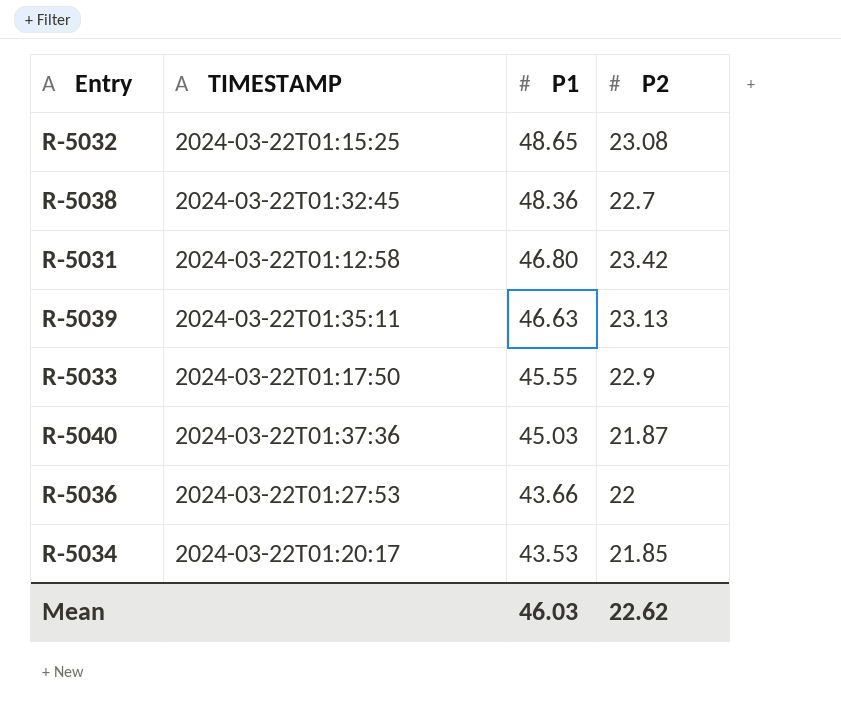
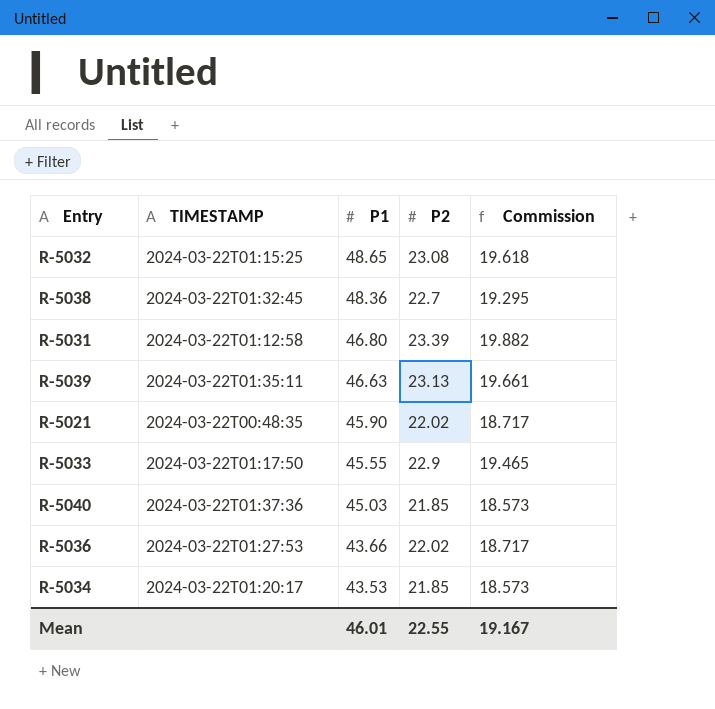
column Commission | formula: none -> [P2] * 0.85
R-5031 | P2: 23.42 -> 23.39
row R-5021: none -> 2024-03-22T00:48:35 | 45.90 | 22.02 | 18.717
R-5040 | P2: 21.87 -> 21.85
R-5036 | P2: 22 -> 22.02
Mean | P1: 46.03 -> 46.01
Mean | P2: 22.62 -> 22.55

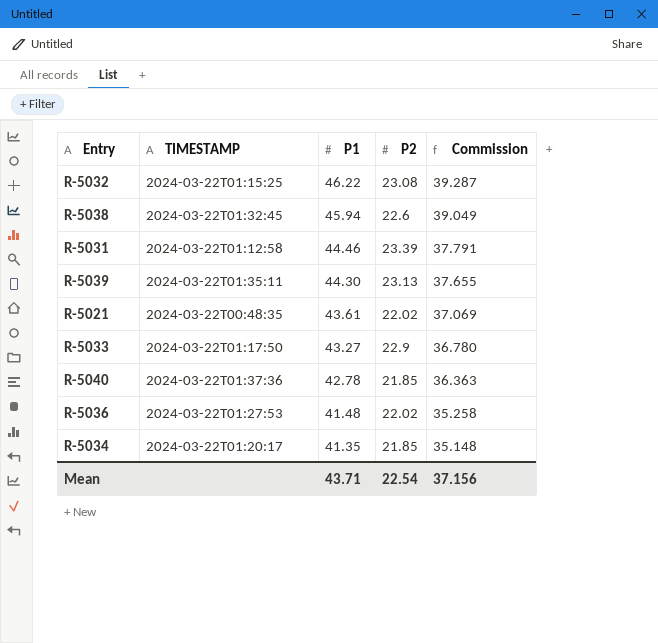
column Commission | formula: [P2] * 0.85 -> [P1] * 0.85
R-5032 | P1: 48.65 -> 46.22
R-5038 | P1: 48.36 -> 45.94
R-5038 | P2: 22.7 -> 22.6
R-5031 | P1: 46.80 -> 44.46
R-5039 | P1: 46.63 -> 44.30
R-5021 | P1: 45.90 -> 43.61
R-5033 | P1: 45.55 -> 43.27
R-5040 | P1: 45.03 -> 42.78
R-5036 | P1: 43.66 -> 41.48
R-5034 | P1: 43.53 -> 41.35
Mean | P1: 46.01 -> 43.71
Mean | P2: 22.55 -> 22.54
Mean | Commission: 19.167 -> 37.156

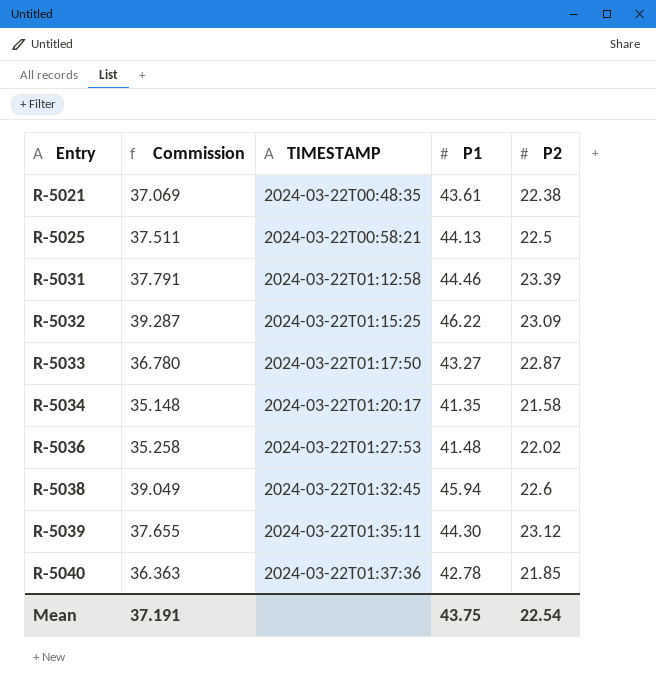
row order: P1 descending -> Entry ascending
column Commission | position: 5 -> 2
R-5021 | P2: 22.02 -> 22.38
row R-5025: none -> 37.511 | 2024-03-22T00:58:21 | 44.13 | 22.5
R-5032 | P2: 23.08 -> 23.09
R-5033 | P2: 22.9 -> 22.87
R-5034 | P2: 21.85 -> 21.58
R-5039 | P2: 23.13 -> 23.12
Mean | Commission: 37.156 -> 37.191
Mean | P1: 43.71 -> 43.75

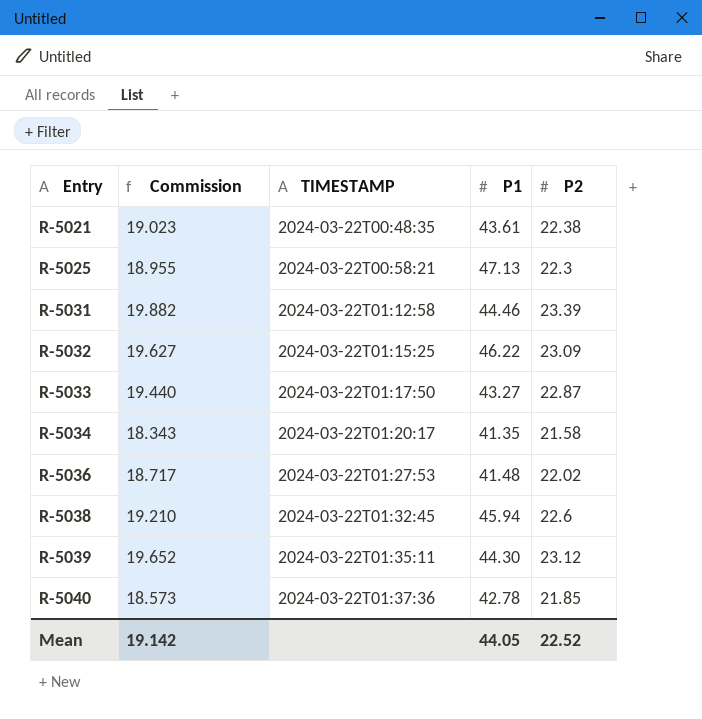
column Commission | formula: [P1] * 0.85 -> [P2] * 0.85
R-5025 | P1: 44.13 -> 47.13
R-5025 | P2: 22.5 -> 22.3
Mean | Commission: 37.191 -> 19.142
Mean | P1: 43.75 -> 44.05
Mean | P2: 22.54 -> 22.52

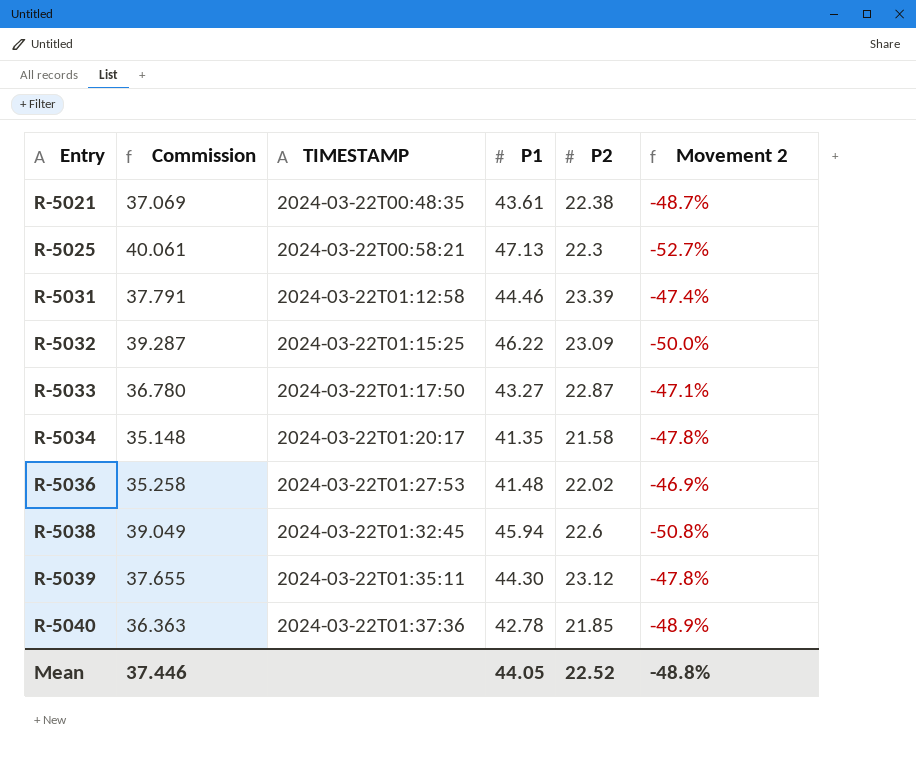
column Commission | formula: [P2] * 0.85 -> [P1] * 0.85
column Movement 2 | formula: none -> ([P2] - [P1]) / [P1]
Mean | Commission: 19.142 -> 37.446

